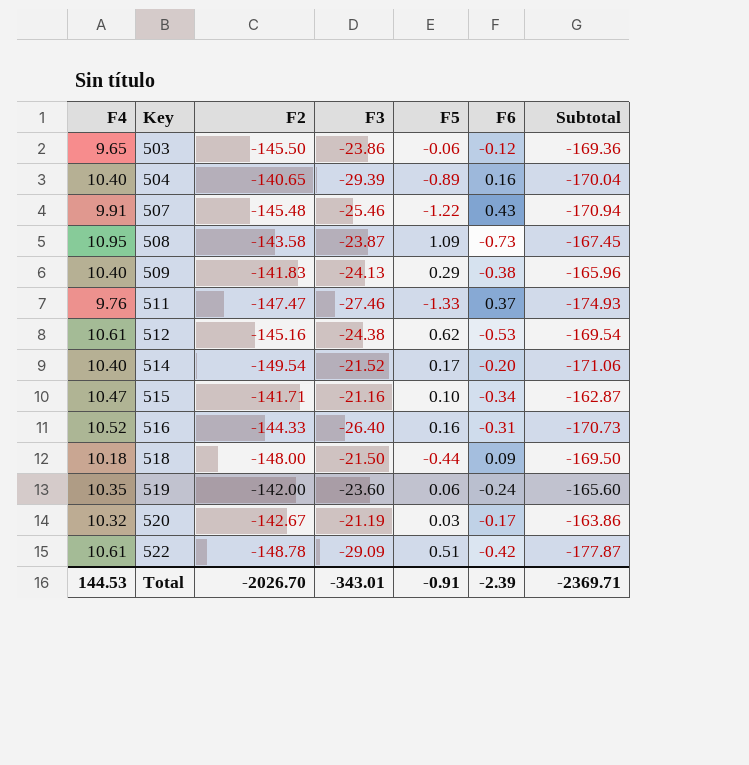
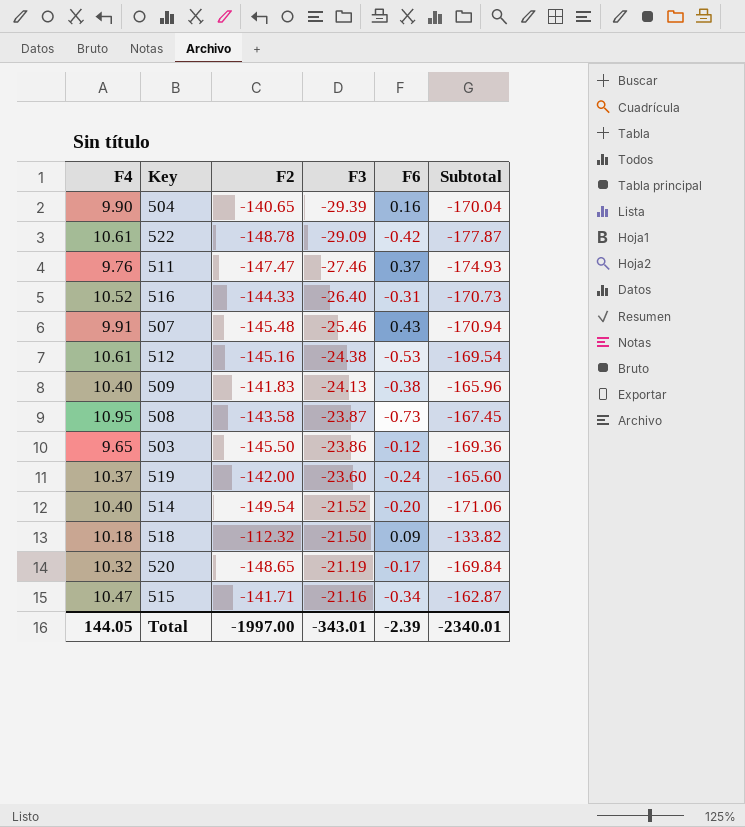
row order: Key ascending -> F3 ascending
column F5 | position: 5 -> none
504 | F4: 10.40 -> 9.90
519 | F4: 10.35 -> 10.37
518 | F2: -148.00 -> -112.32
518 | Subtotal: -169.50 -> -133.82
520 | F2: -142.67 -> -148.65
520 | Subtotal: -163.86 -> -169.84
Total | F4: 144.53 -> 144.05
Total | F2: -2026.70 -> -1997.00
Total | Subtotal: -2369.71 -> -2340.01

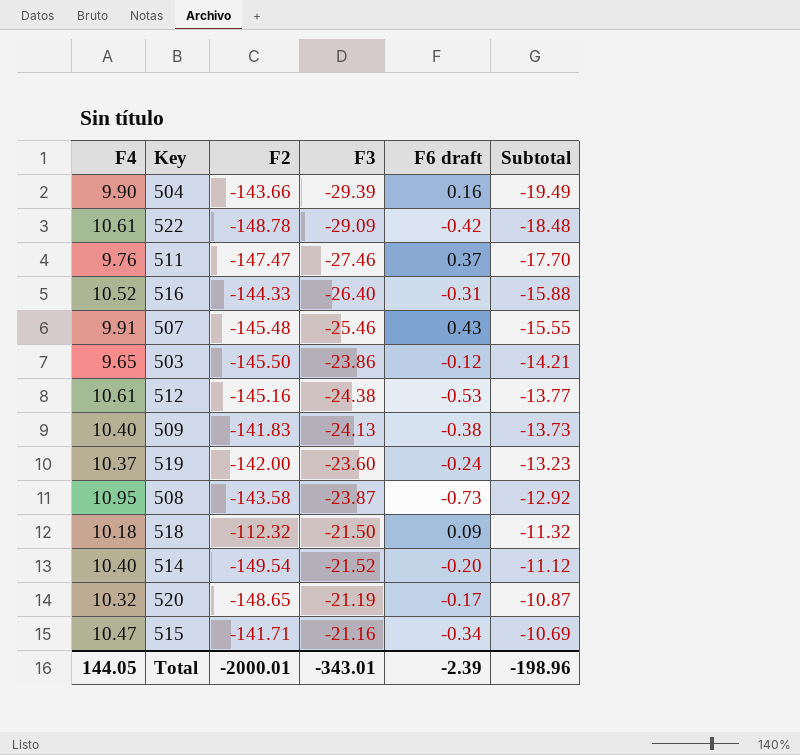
row order: F3 ascending -> Subtotal ascending
column name: F6 -> F6 draft
column Subtotal | formula: [F2] + [F3] -> [F4] + [F3]
504 | F2: -140.65 -> -143.66
Total | F2: -1997.00 -> -2000.01
Total | Subtotal: -2340.01 -> -198.96

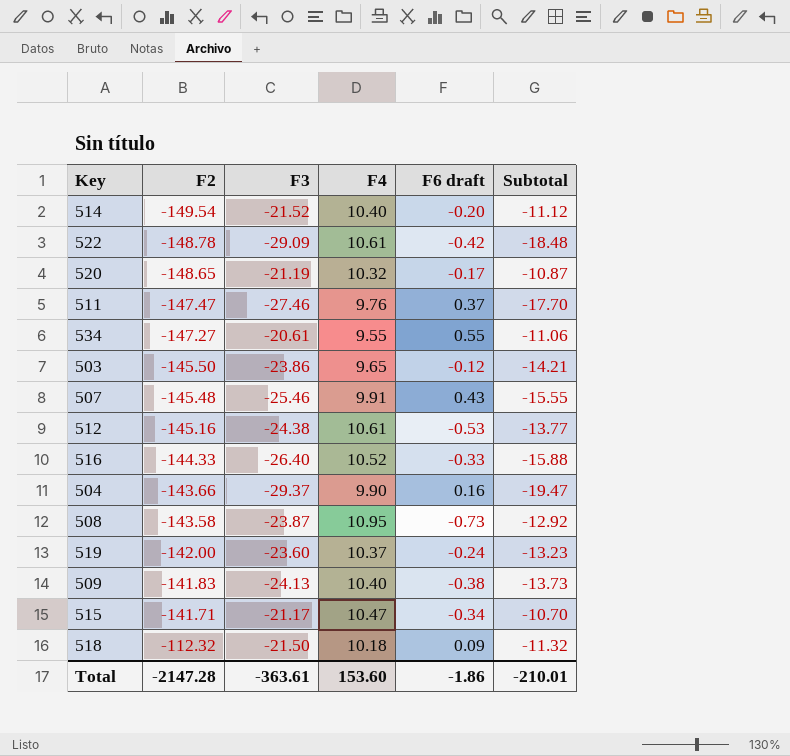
row order: Subtotal ascending -> F2 ascending
column F4 | position: 1 -> 4
row 534: none -> -147.27 | -20.61 | 9.55 | 0.55 | -11.06
516 | F6 draft: -0.31 -> -0.33
504 | F3: -29.39 -> -29.37
504 | Subtotal: -19.49 -> -19.47
515 | F3: -21.16 -> -21.17
515 | Subtotal: -10.69 -> -10.70
Total | F2: -2000.01 -> -2147.28
Total | F3: -343.01 -> -363.61
Total | F4: 144.05 -> 153.60
Total | F6 draft: -2.39 -> -1.86
Total | Subtotal: -198.96 -> -210.01

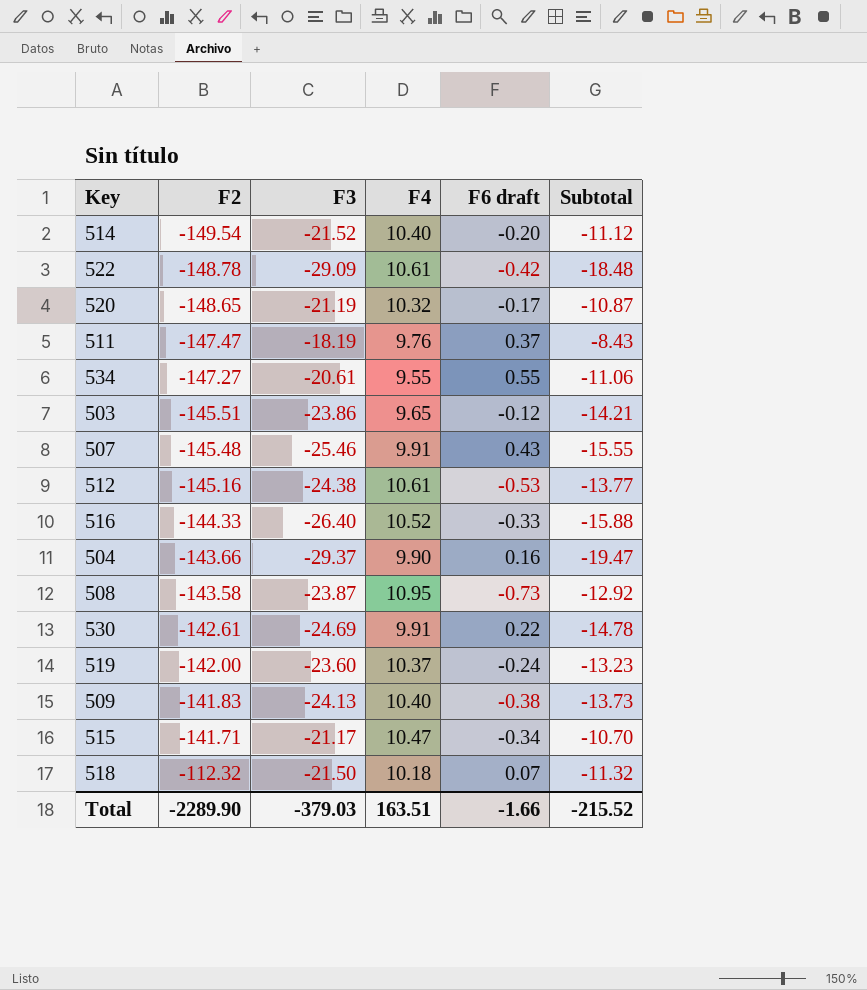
511 | F3: -27.46 -> -18.19
511 | Subtotal: -17.70 -> -8.43
503 | F2: -145.50 -> -145.51
row 530: none -> -142.61 | -24.69 | 9.91 | 0.22 | -14.78
518 | F6 draft: 0.09 -> 0.07
Total | F2: -2147.28 -> -2289.90
Total | F3: -363.61 -> -379.03
Total | F4: 153.60 -> 163.51
Total | F6 draft: -1.86 -> -1.66
Total | Subtotal: -210.01 -> -215.52

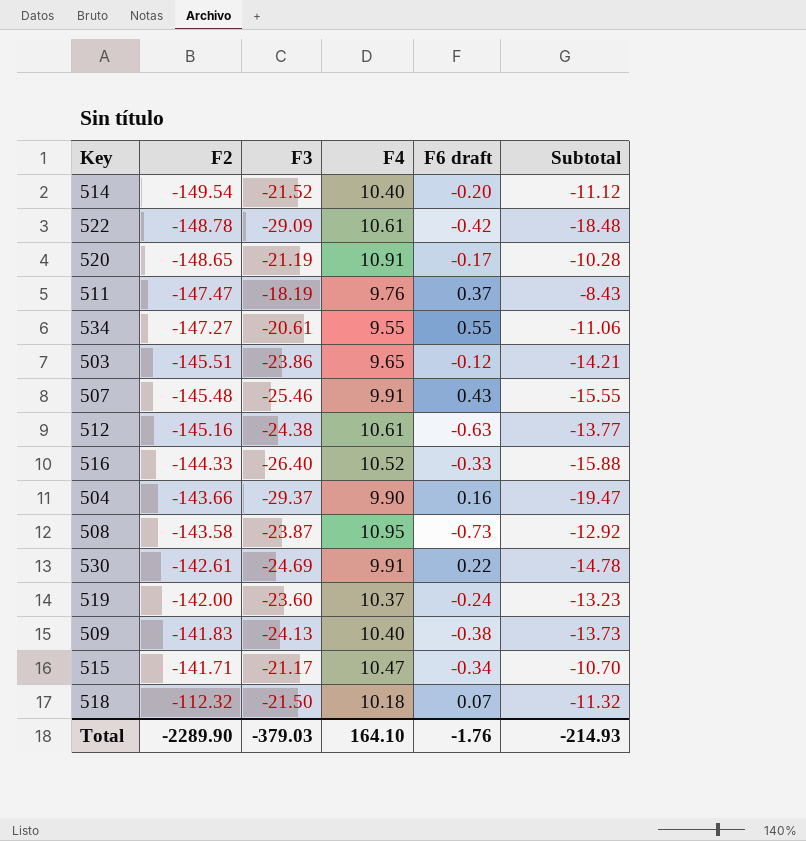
520 | F4: 10.32 -> 10.91
520 | Subtotal: -10.87 -> -10.28
512 | F6 draft: -0.53 -> -0.63
Total | F4: 163.51 -> 164.10
Total | F6 draft: -1.66 -> -1.76
Total | Subtotal: -215.52 -> -214.93

